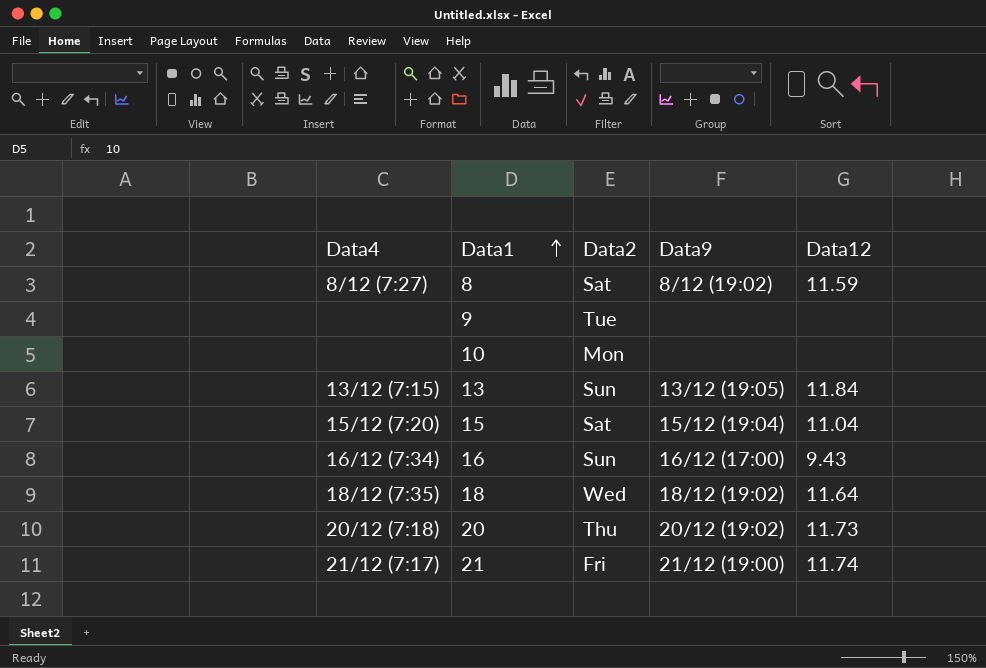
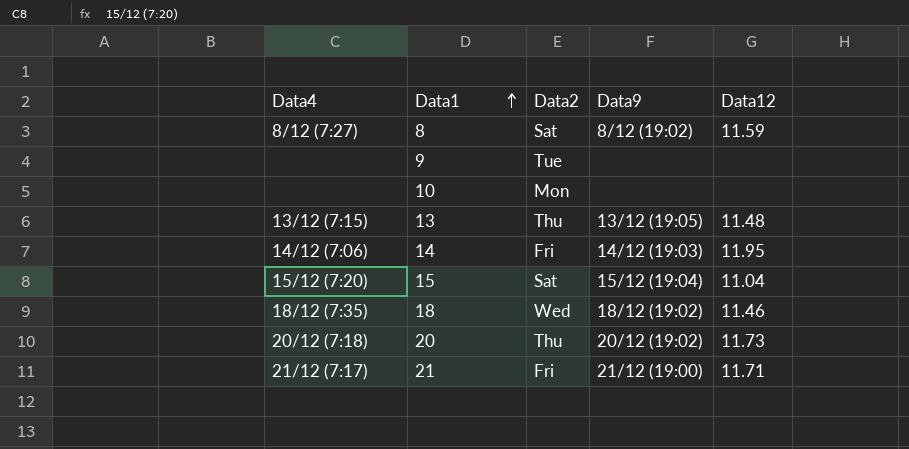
row 16: 16/12 (7:34) | Sun | 16/12 (17:00) | 9.43 -> none
13 | Data2: Sun -> Thu
13 | Data12: 11.84 -> 11.48
row 14: none -> 14/12 (7:06) | Fri | 14/12 (19:03) | 11.95
18 | Data12: 11.64 -> 11.46
21 | Data12: 11.74 -> 11.71

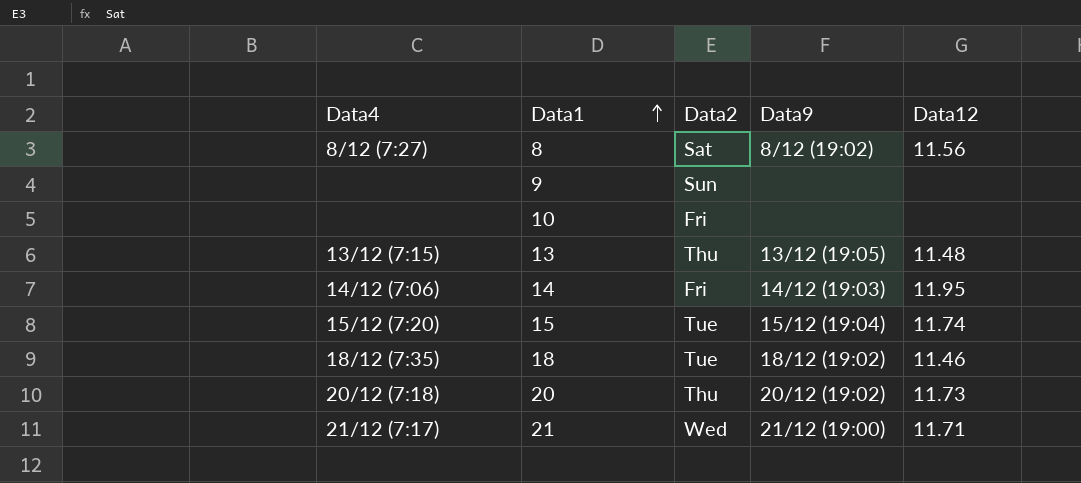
8 | Data12: 11.59 -> 11.56
9 | Data2: Tue -> Sun
10 | Data2: Mon -> Fri
15 | Data2: Sat -> Tue
15 | Data12: 11.04 -> 11.74
18 | Data2: Wed -> Tue
21 | Data2: Fri -> Wed

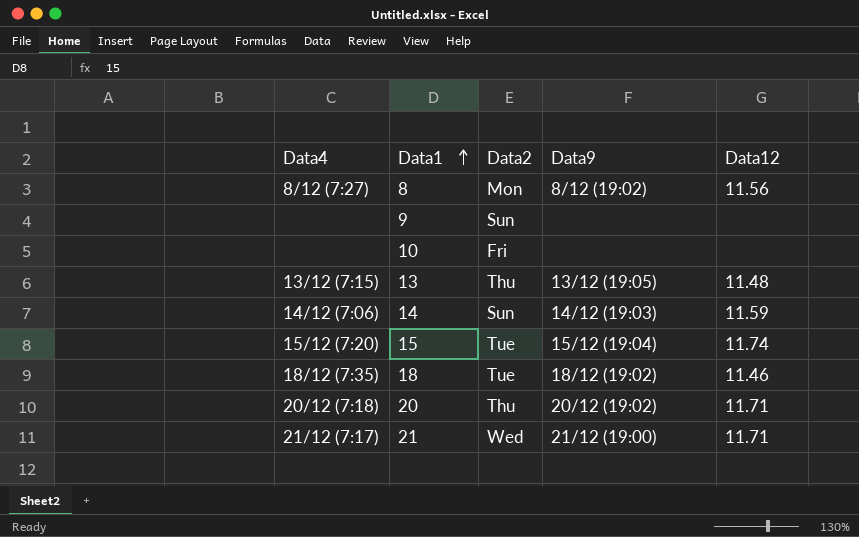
8 | Data2: Sat -> Mon
14 | Data2: Fri -> Sun
14 | Data12: 11.95 -> 11.59
20 | Data12: 11.73 -> 11.71

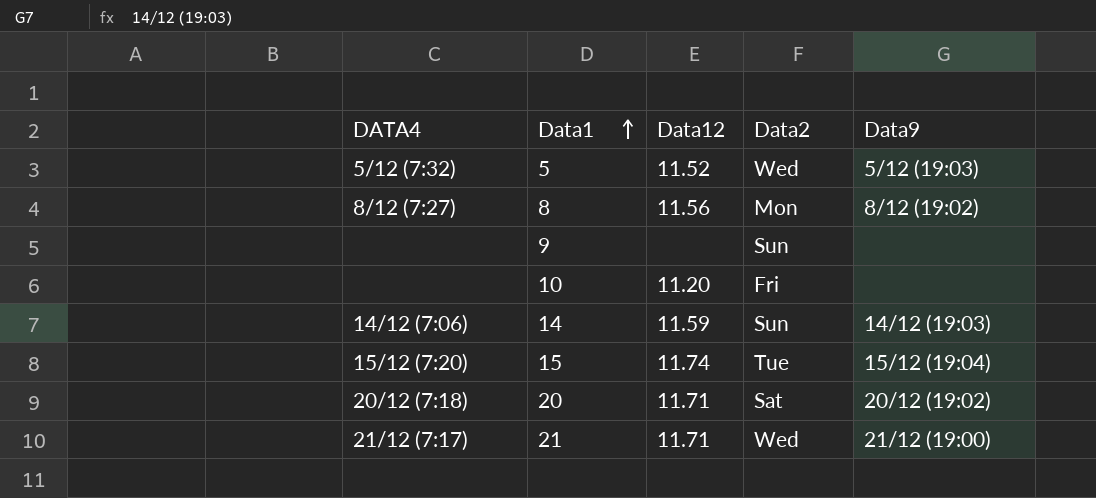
column name: Data4 -> DATA4
column Data12 | position: 5 -> 3
row 13: 13/12 (7:15) | Thu | 13/12 (19:05) | 11.48 -> none
row 18: 18/12 (7:35) | Tue | 18/12 (19:02) | 11.46 -> none
row 5: none -> 5/12 (7:32) | 11.52 | Wed | 5/12 (19:03)
10 | Data12: none -> 11.20
20 | Data2: Thu -> Sat

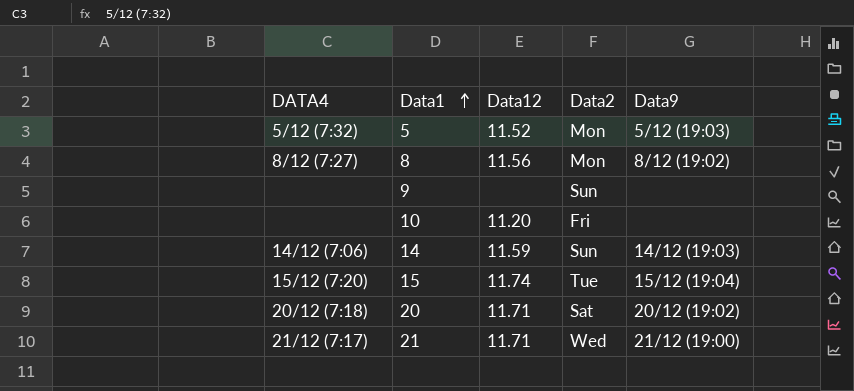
5 | Data2: Wed -> Mon

